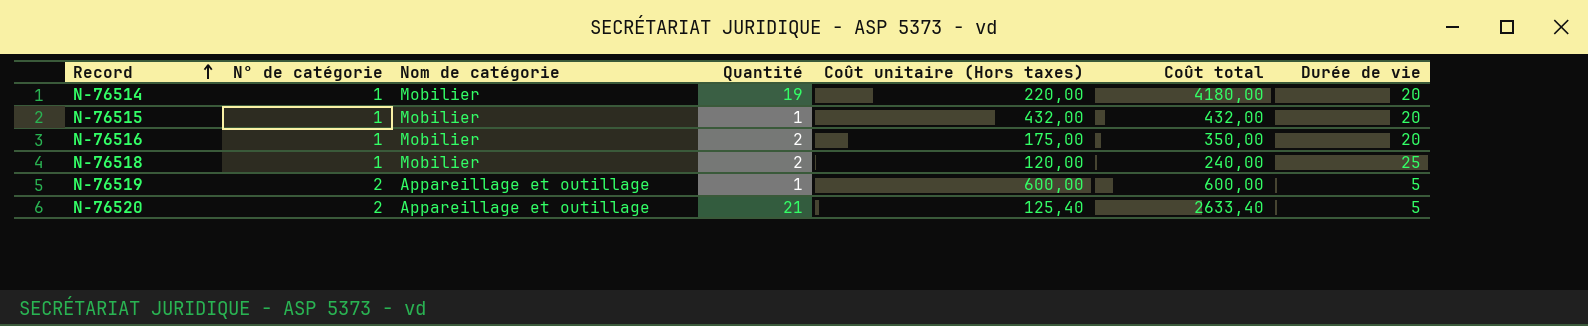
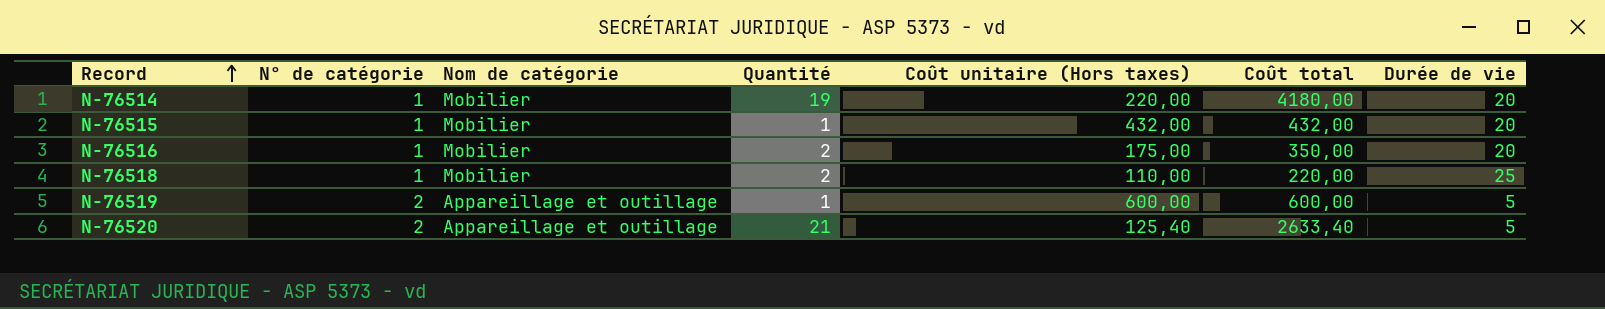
N-76518 | Coût unitaire (Hors taxes): 120,00 -> 110,00
N-76518 | Coût total: 240,00 -> 220,00

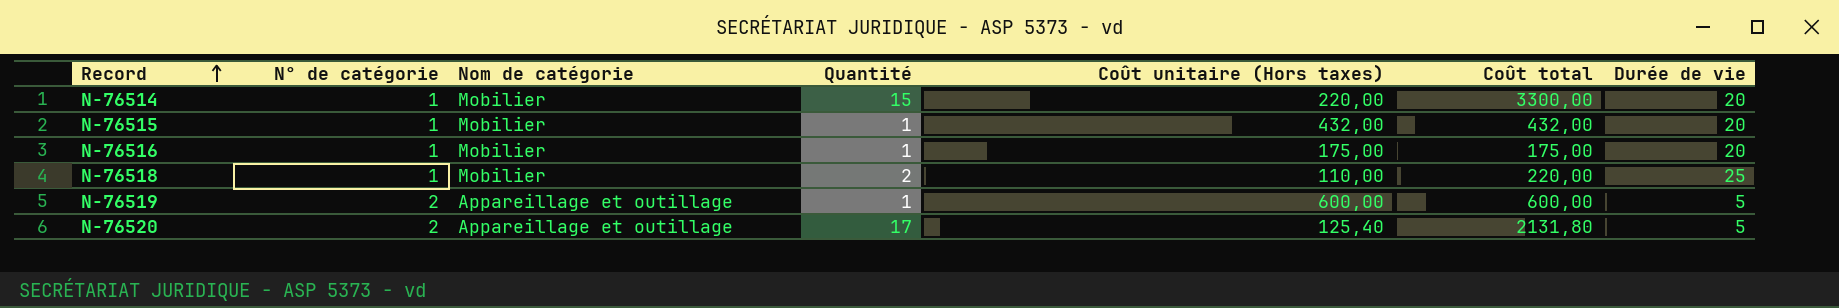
N-76514 | Quantité: 19 -> 15
N-76514 | Coût total: 4180,00 -> 3300,00
N-76516 | Quantité: 2 -> 1
N-76516 | Coût total: 350,00 -> 175,00
N-76520 | Quantité: 21 -> 17
N-76520 | Coût total: 2633,40 -> 2131,80

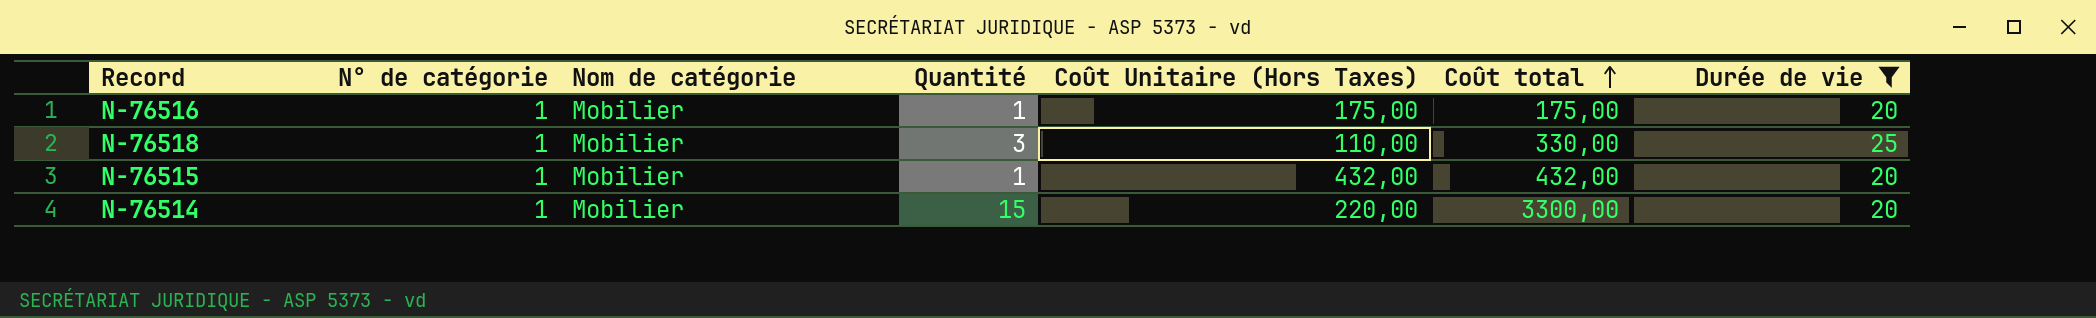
filter: none -> Durée de vie != 5
row order: Record ascending -> Coût total ascending
column name: Coût unitaire (Hors taxes) -> Coût Unitaire (Hors Taxes)
N-76518 | Quantité: 2 -> 3
N-76518 | Coût total: 220,00 -> 330,00

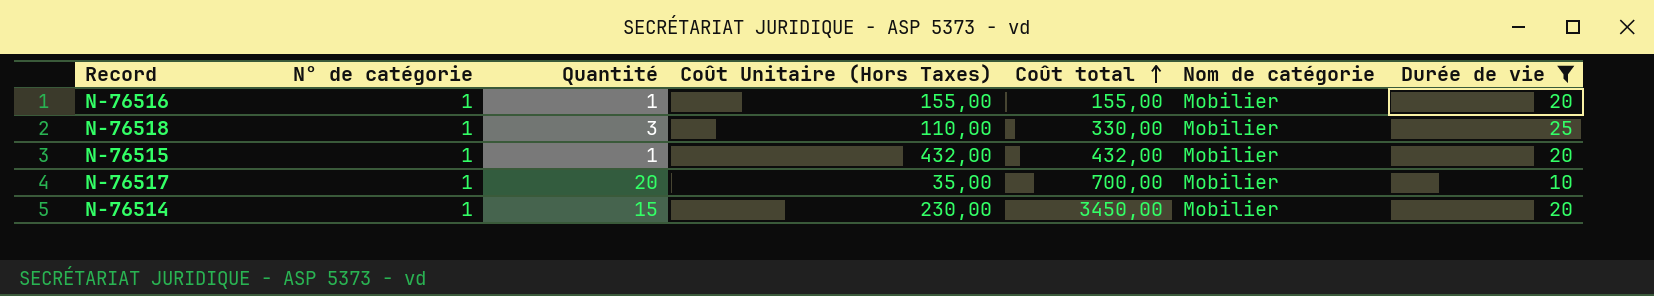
column Nom de catégorie | position: 3 -> 6
N-76516 | Coût Unitaire (Hors Taxes): 175,00 -> 155,00
N-76516 | Coût total: 175,00 -> 155,00
row N-76517: none -> 1 | 20 | 35,00 | 700,00 | Mobilier | 10
N-76514 | Coût Unitaire (Hors Taxes): 220,00 -> 230,00
N-76514 | Coût total: 3300,00 -> 3450,00

